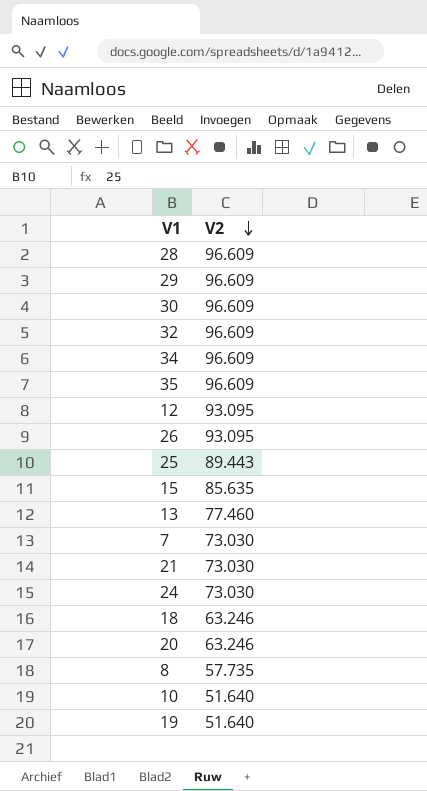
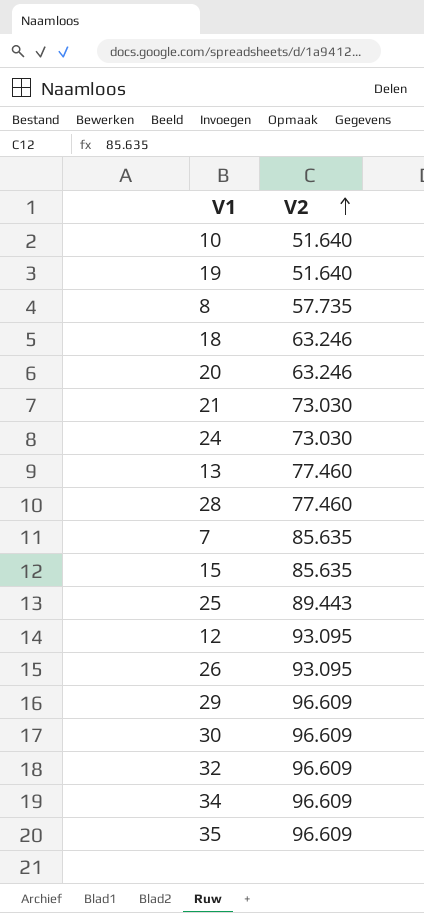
row order: V2 descending -> V2 ascending
28 | V2: 96.609 -> 77.460
7 | V2: 73.030 -> 85.635

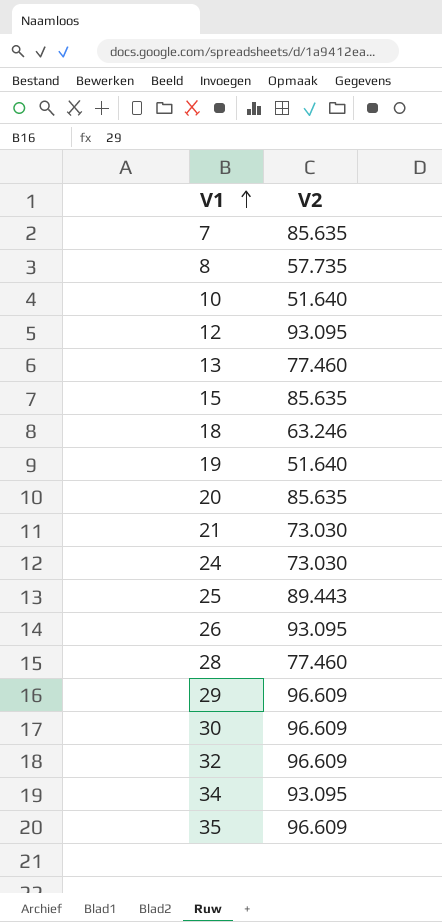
row order: V2 ascending -> V1 ascending
20 | V2: 63.246 -> 85.635
34 | V2: 96.609 -> 93.095

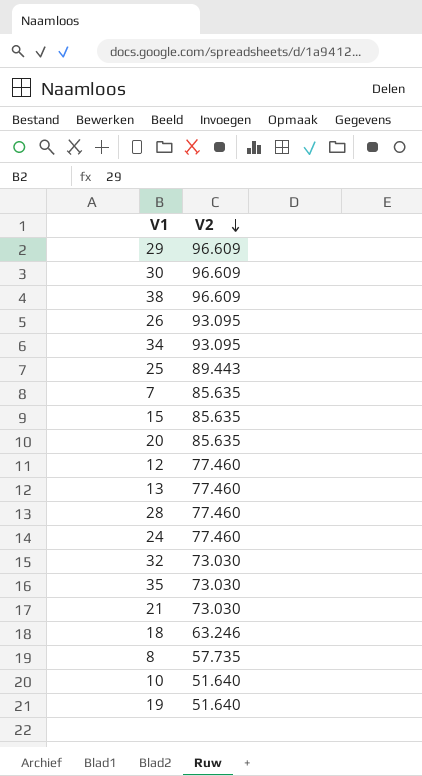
row order: V1 ascending -> V2 descending
row 38: none -> 96.609
12 | V2: 93.095 -> 77.460
24 | V2: 73.030 -> 77.460
32 | V2: 96.609 -> 73.030
35 | V2: 96.609 -> 73.030

